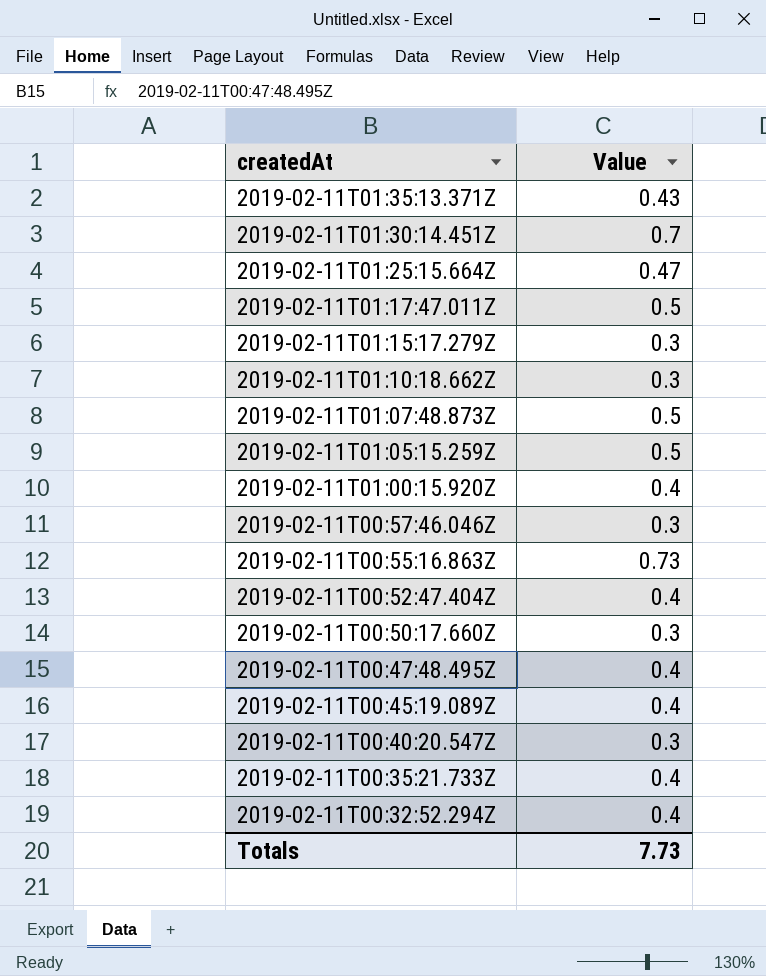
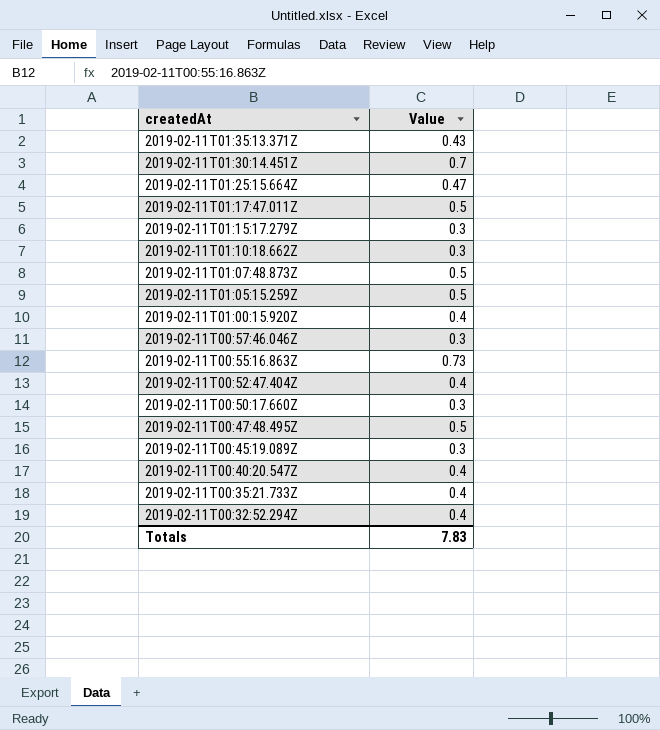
2019-02-11T00:47:48.495Z | Value: 0.4 -> 0.5
2019-02-11T00:45:19.089Z | Value: 0.4 -> 0.3
2019-02-11T00:40:20.547Z | Value: 0.3 -> 0.4
Totals | Value: 7.73 -> 7.83

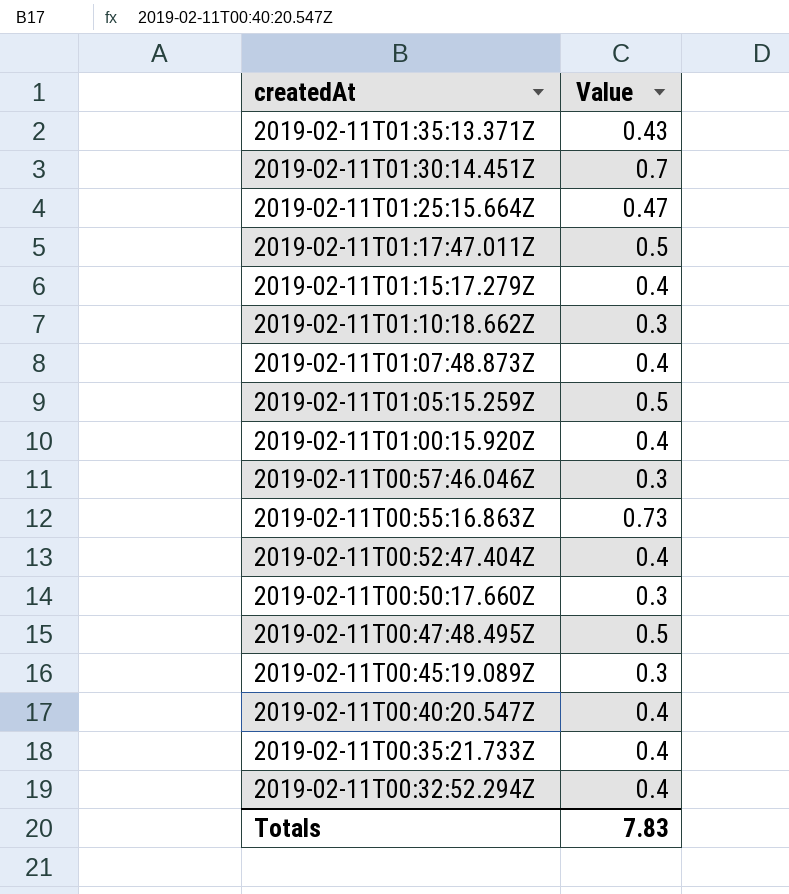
2019-02-11T01:15:17.279Z | Value: 0.3 -> 0.4
2019-02-11T01:07:48.873Z | Value: 0.5 -> 0.4

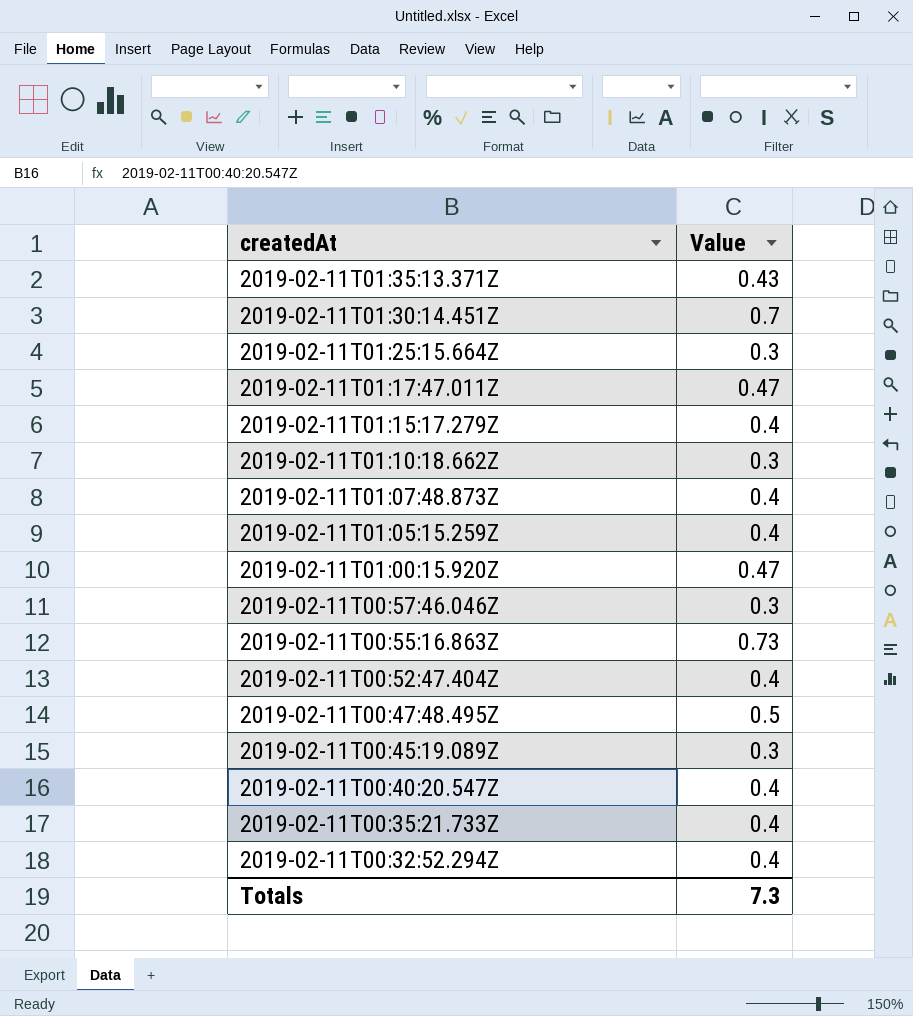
row 2019-02-11T00:50:17.660Z: 0.3 -> none
2019-02-11T01:25:15.664Z | Value: 0.47 -> 0.3
2019-02-11T01:17:47.011Z | Value: 0.5 -> 0.47
2019-02-11T01:05:15.259Z | Value: 0.5 -> 0.4
2019-02-11T01:00:15.920Z | Value: 0.4 -> 0.47
Totals | Value: 7.83 -> 7.3

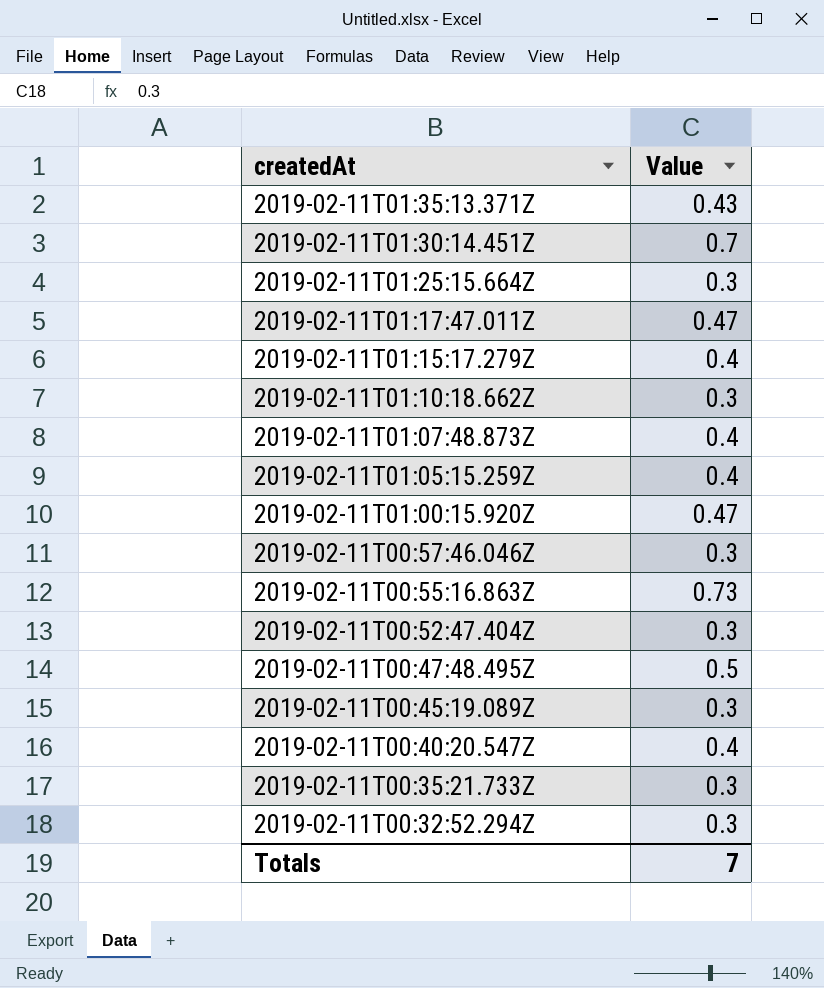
2019-02-11T00:52:47.404Z | Value: 0.4 -> 0.3
2019-02-11T00:35:21.733Z | Value: 0.4 -> 0.3
2019-02-11T00:32:52.294Z | Value: 0.4 -> 0.3
Totals | Value: 7.3 -> 7

